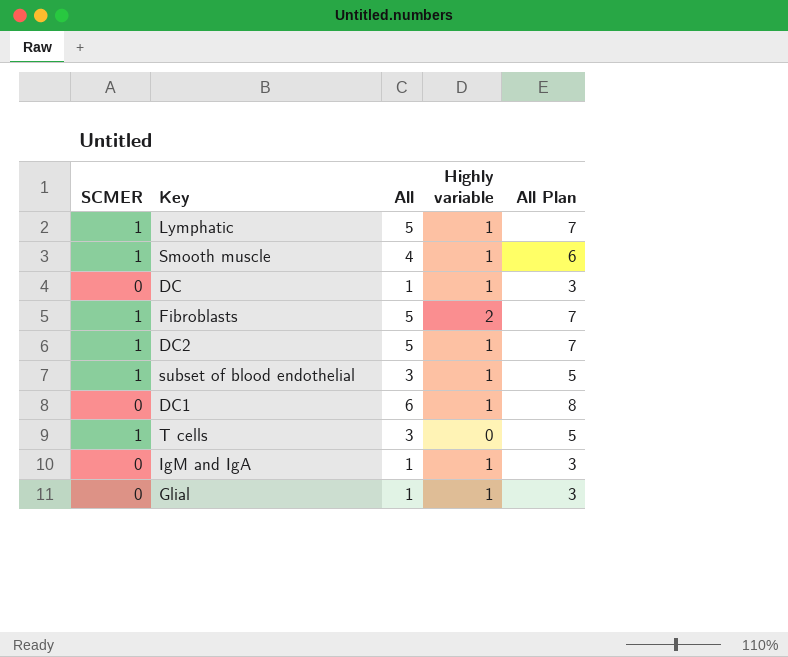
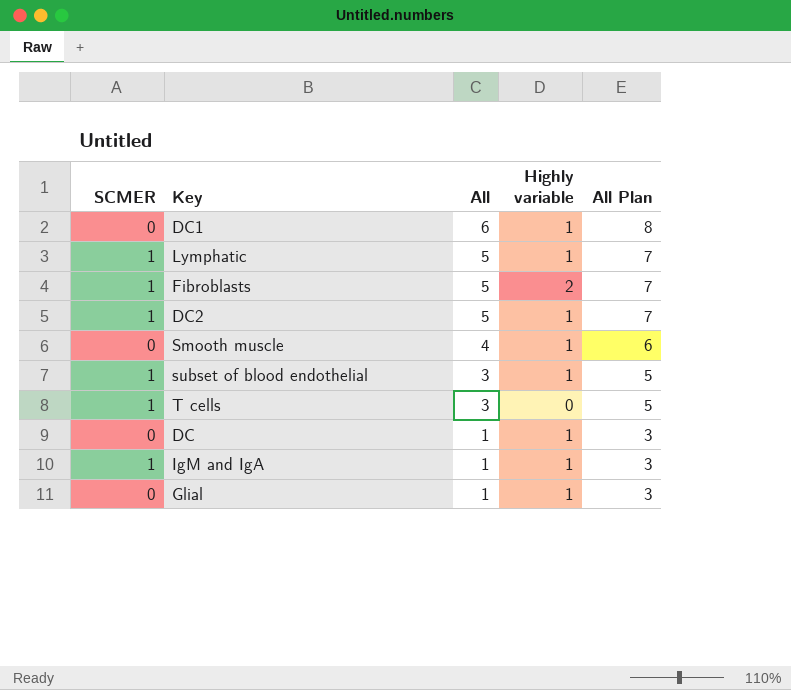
row order: none -> All descending
Smooth muscle | SCMER: 1 -> 0
IgM and IgA | SCMER: 0 -> 1

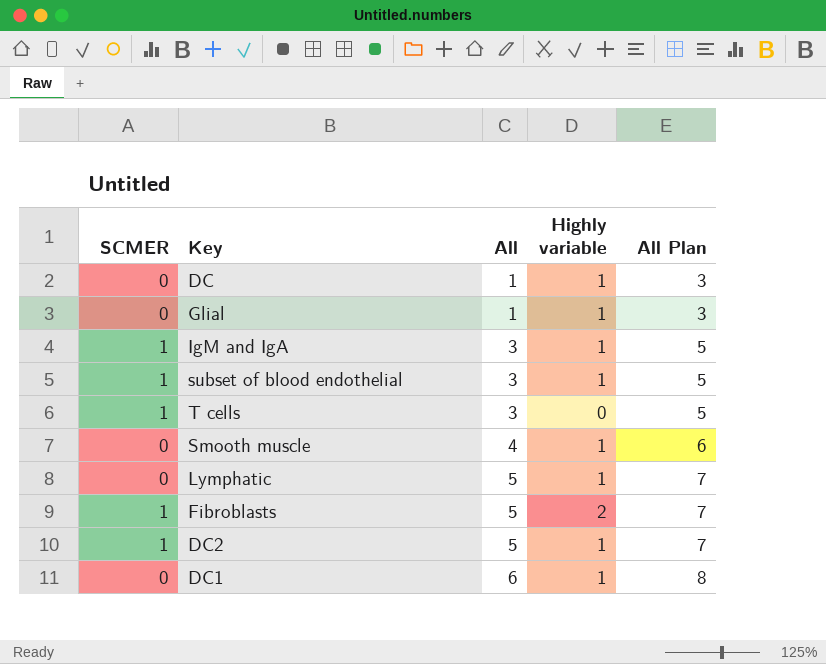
row order: All descending -> All ascending
IgM and IgA | All: 1 -> 3
IgM and IgA | All Plan: 3 -> 5
Lymphatic | SCMER: 1 -> 0

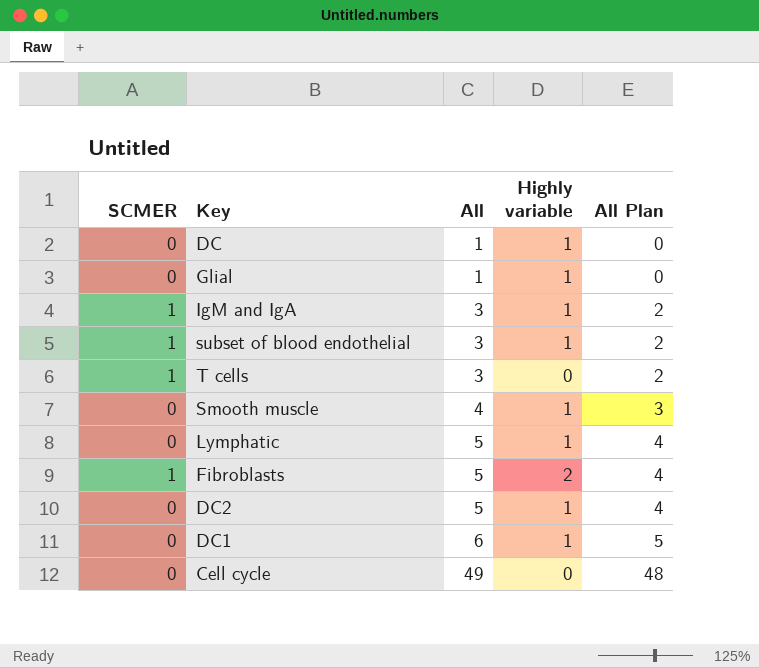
column All Plan | formula: [All] + 2 -> [All] - 1
DC2 | SCMER: 1 -> 0
row Cell cycle: none -> 0 | 49 | 0 | 48

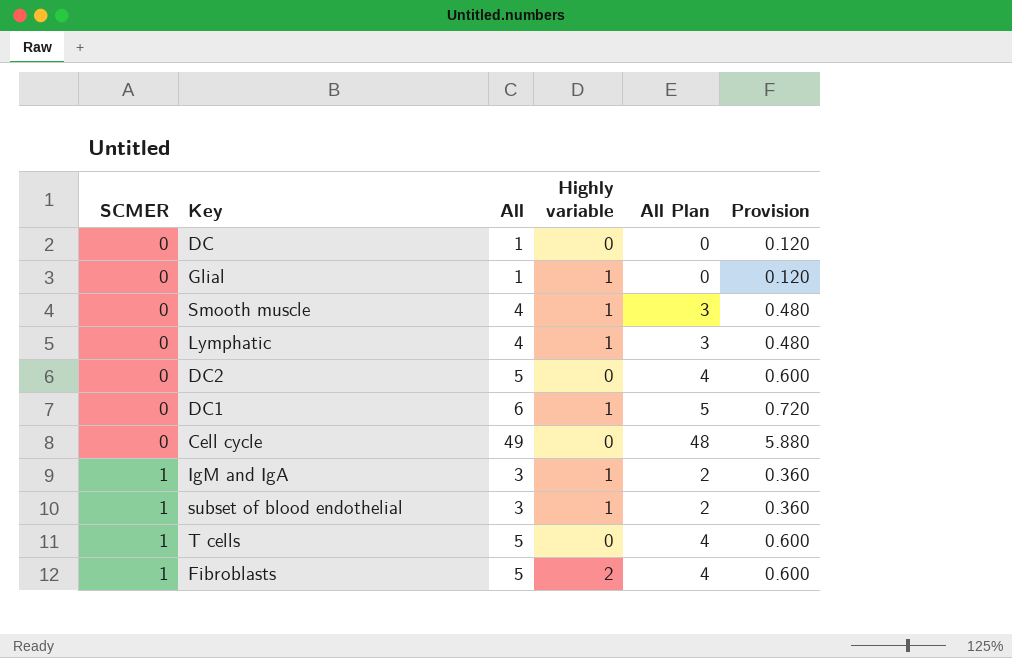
row order: All ascending -> SCMER ascending
column Provision | formula: none -> [All] * 0.12
DC | Highly variable: 1 -> 0
Lymphatic | All: 5 -> 4
Lymphatic | All Plan: 4 -> 3
DC2 | Highly variable: 1 -> 0
T cells | All: 3 -> 5
T cells | All Plan: 2 -> 4

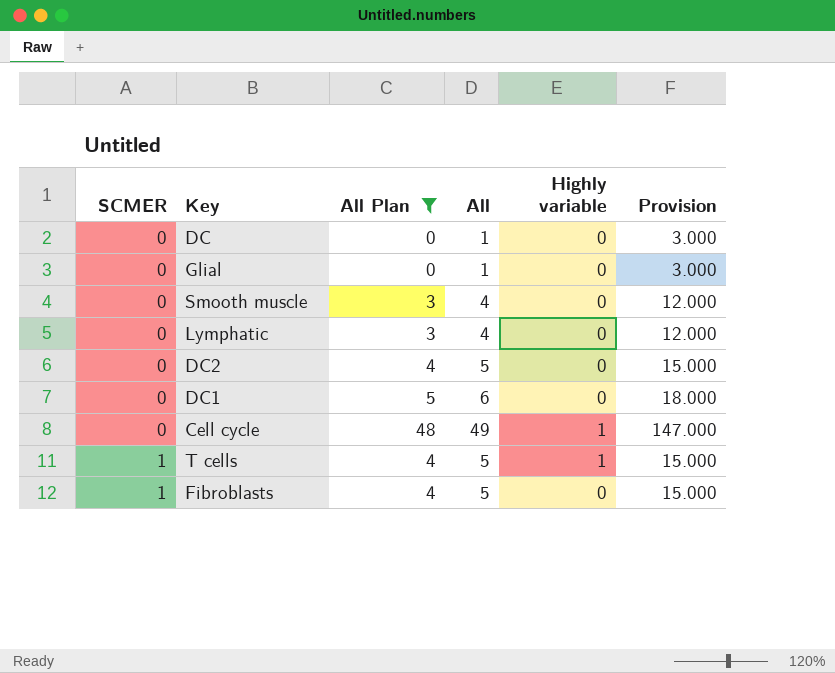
filter: none -> All Plan != 2
column All Plan | position: 5 -> 3
column Provision | formula: [All] * 0.12 -> [All] * 3
Glial | Highly variable: 1 -> 0
Smooth muscle | Highly variable: 1 -> 0
Lymphatic | Highly variable: 1 -> 0
DC1 | Highly variable: 1 -> 0
Cell cycle | Highly variable: 0 -> 1
T cells | Highly variable: 0 -> 1
Fibroblasts | Highly variable: 2 -> 0

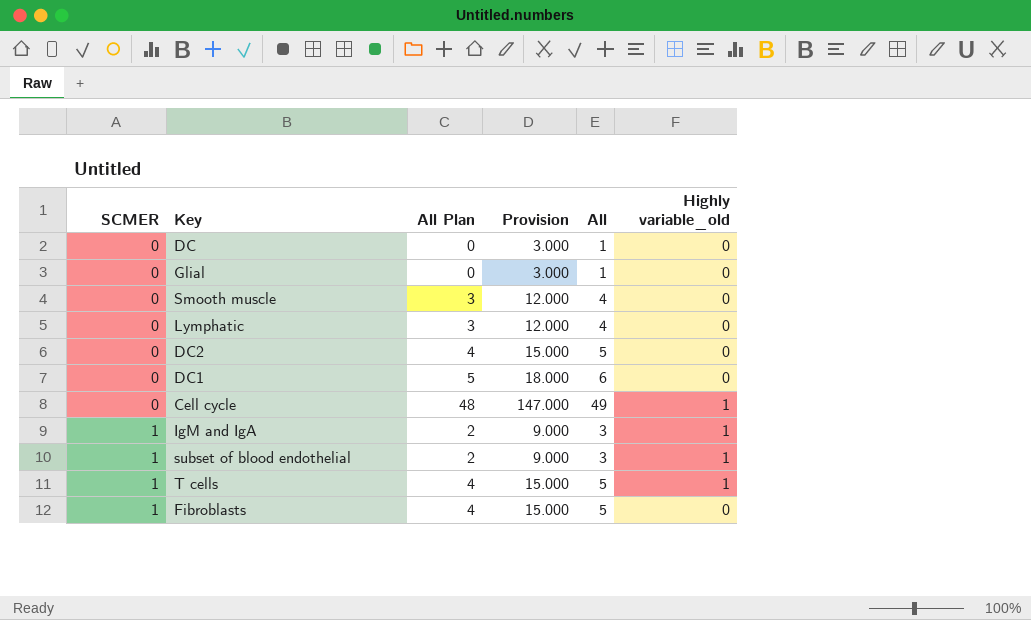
filter: All Plan != 2 -> none
column Provision | position: 6 -> 4
column name: Highly variable -> Highly variable_old

